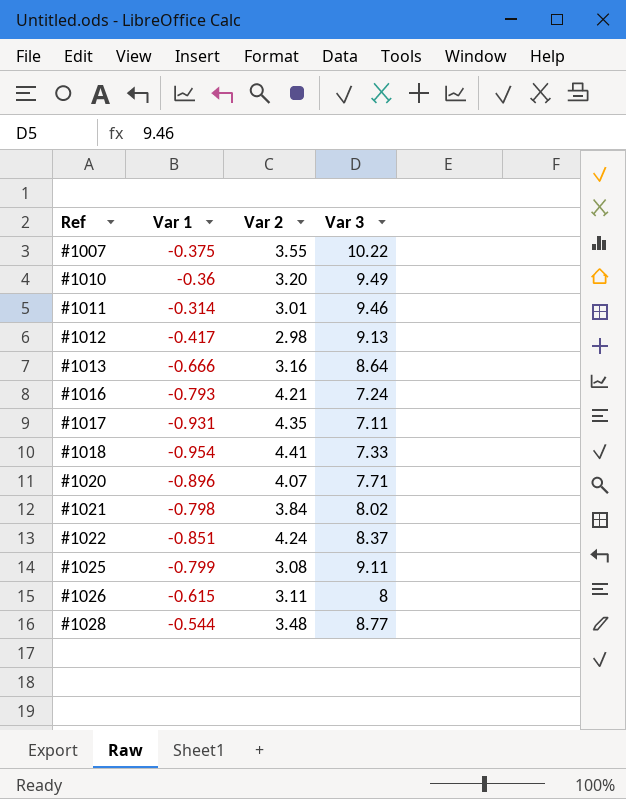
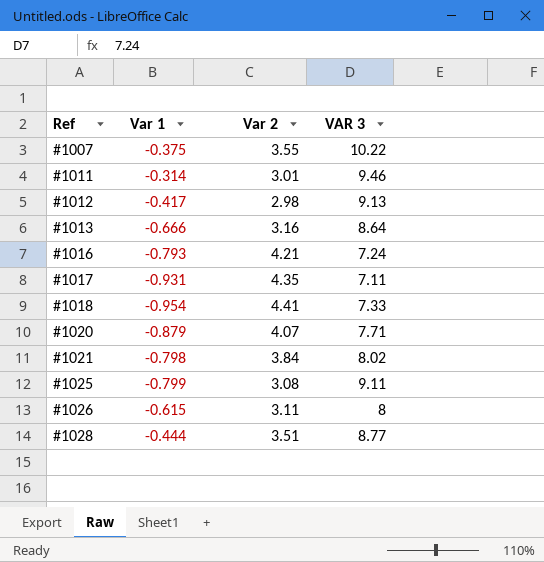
column name: Var 3 -> VAR 3
row #1010: -0.36 | 3.20 | 9.49 -> none
row #1022: -0.851 | 4.24 | 8.37 -> none
#1020 | Var 1: -0.896 -> -0.879
#1028 | Var 1: -0.544 -> -0.444
#1028 | Var 2: 3.48 -> 3.51

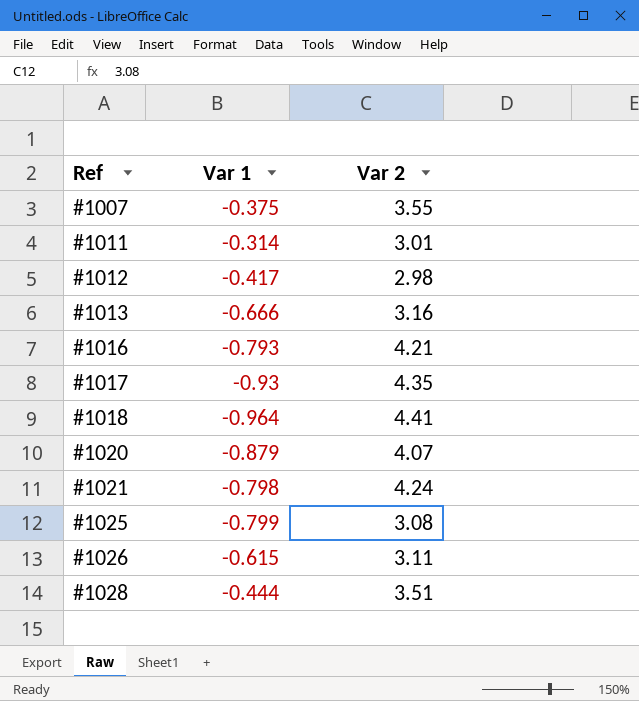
column VAR 3 | position: 4 -> none
#1017 | Var 1: -0.931 -> -0.93
#1018 | Var 1: -0.954 -> -0.964
#1021 | Var 2: 3.84 -> 4.24

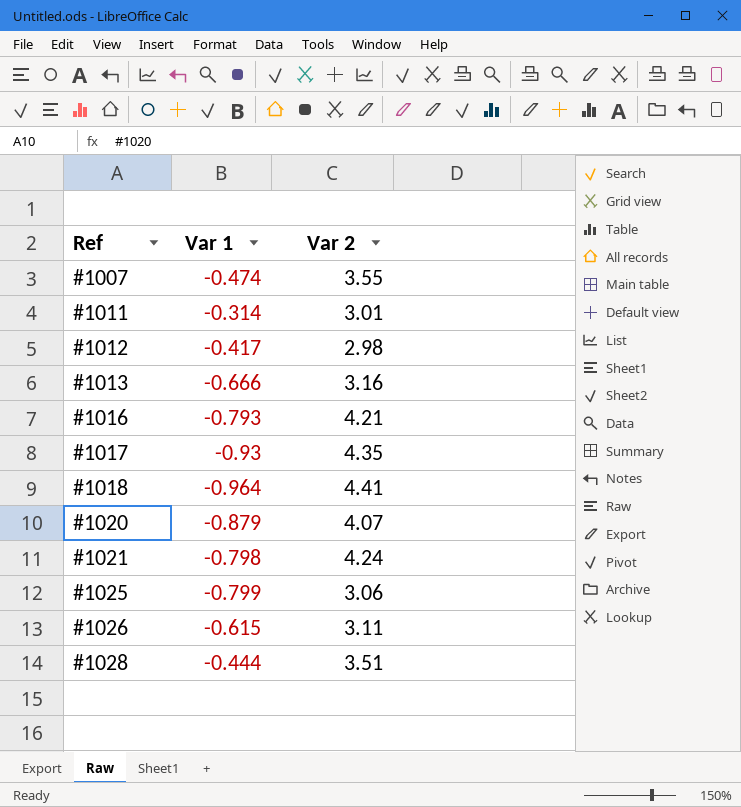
#1007 | Var 1: -0.375 -> -0.474
#1025 | Var 2: 3.08 -> 3.06

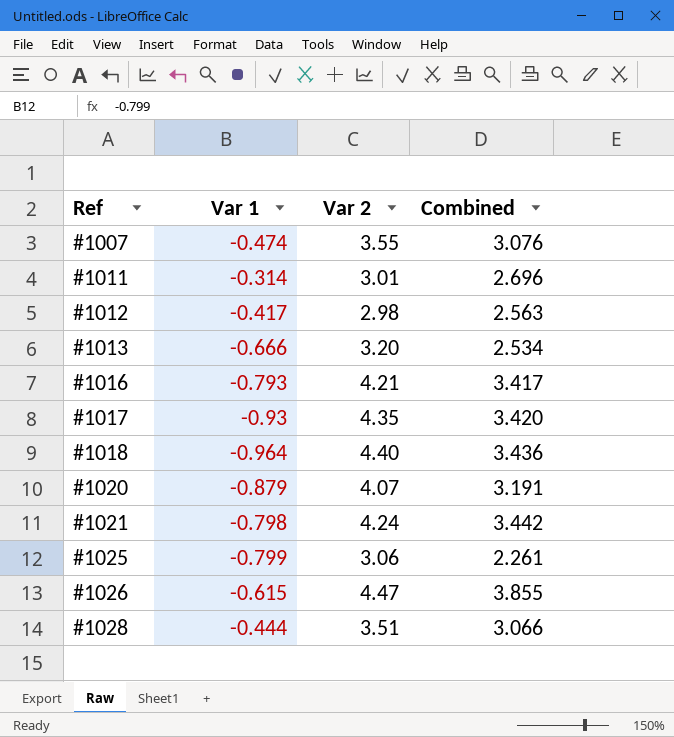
column Combined | formula: none -> [Var 1] + [Var 2]
#1013 | Var 2: 3.16 -> 3.20
#1018 | Var 2: 4.41 -> 4.40
#1026 | Var 2: 3.11 -> 4.47

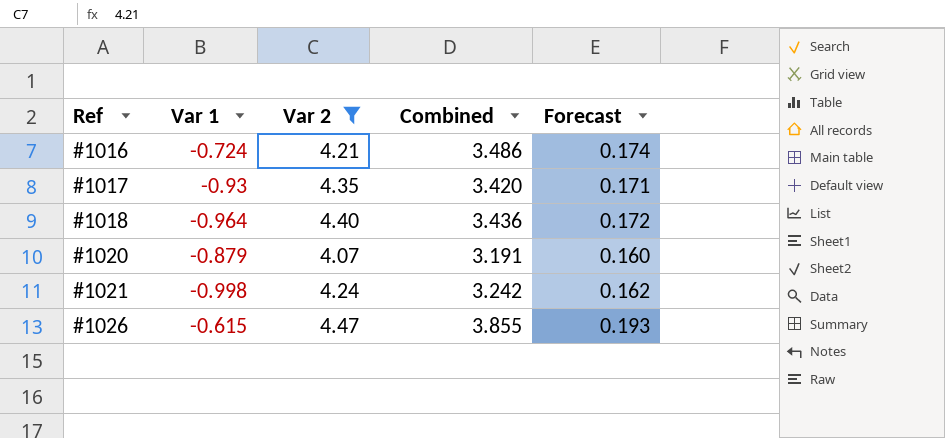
filter: none -> Var 2 >= 4.07
column Forecast | formula: none -> [Combined] * 0.05
#1016 | Var 1: -0.793 -> -0.724
#1016 | Combined: 3.417 -> 3.486
#1021 | Var 1: -0.798 -> -0.998
#1021 | Combined: 3.442 -> 3.242

